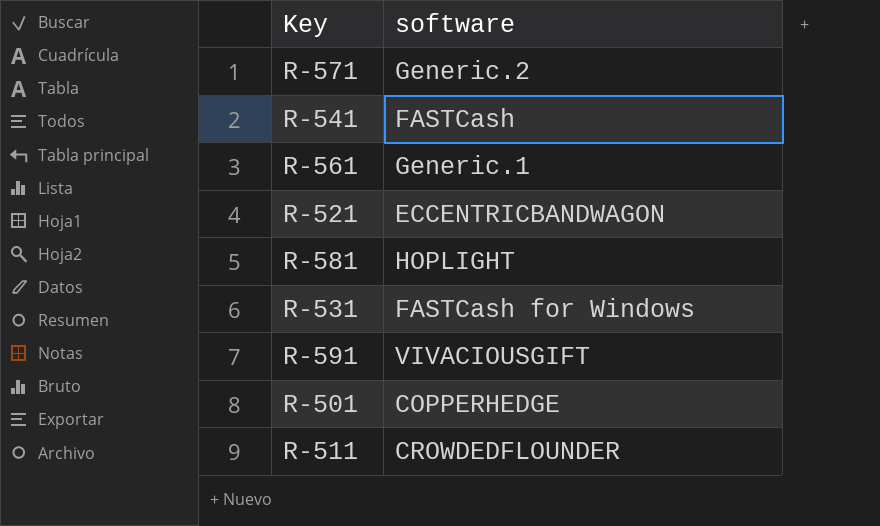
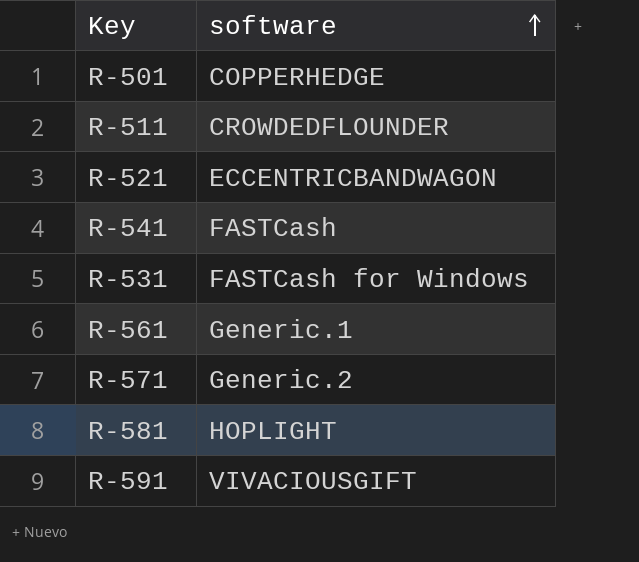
row order: none -> software ascending

